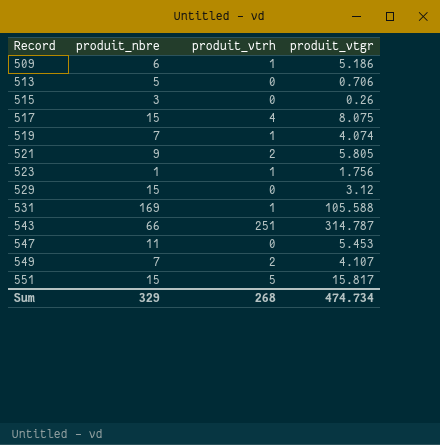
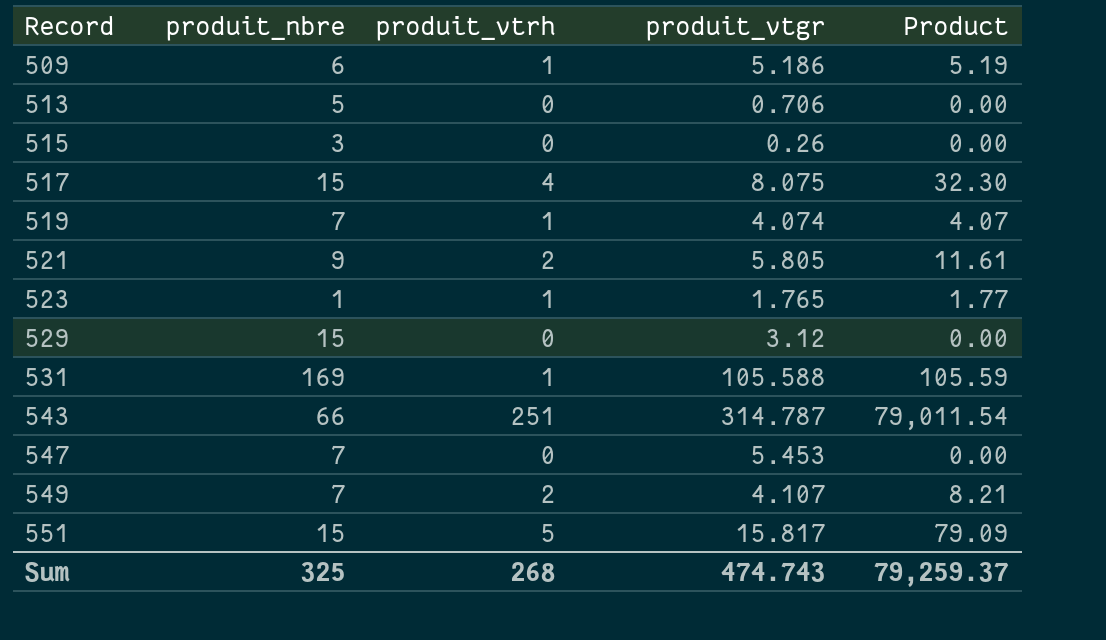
column Product | formula: none -> [produit_vtrh] * [produit_vtgr]
523 | produit_vtgr: 1.756 -> 1.765
547 | produit_nbre: 11 -> 7
Sum | produit_nbre: 329 -> 325
Sum | produit_vtgr: 474.734 -> 474.743

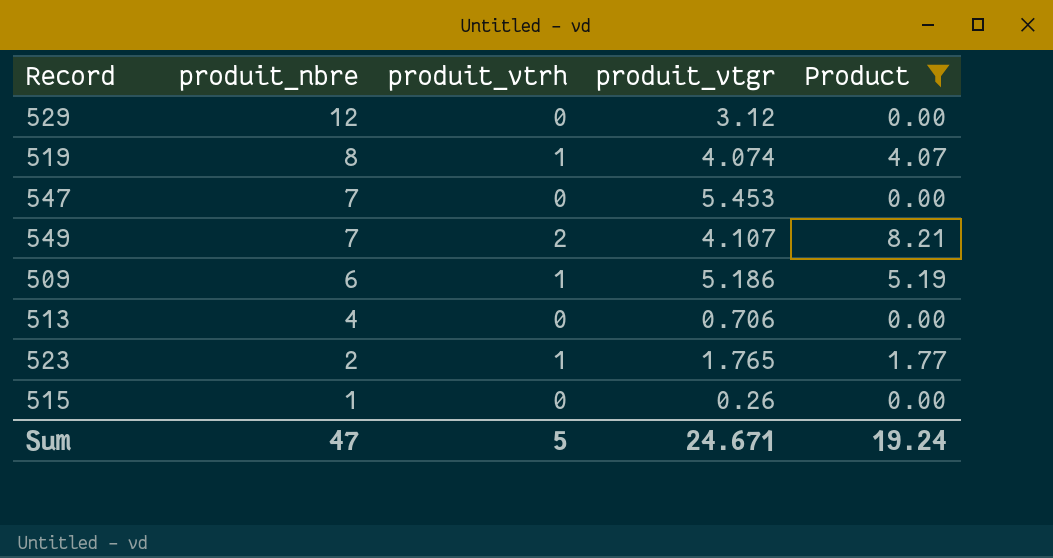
filter: none -> Product <= 8.21
row order: Record ascending -> produit_nbre descending
529 | produit_nbre: 15 -> 12
519 | produit_nbre: 7 -> 8
513 | produit_nbre: 5 -> 4
523 | produit_nbre: 1 -> 2
515 | produit_nbre: 3 -> 1
Sum | produit_nbre: 325 -> 47
Sum | produit_vtrh: 268 -> 5
Sum | produit_vtgr: 474.743 -> 24.671
Sum | Product: 79,259.37 -> 19.24

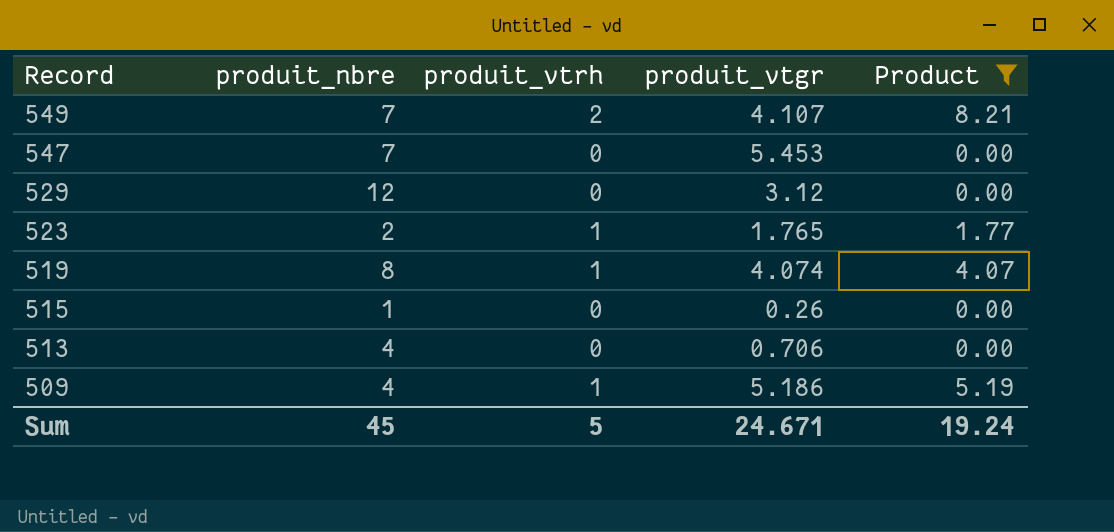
row order: produit_nbre descending -> Record descending
509 | produit_nbre: 6 -> 4
Sum | produit_nbre: 47 -> 45

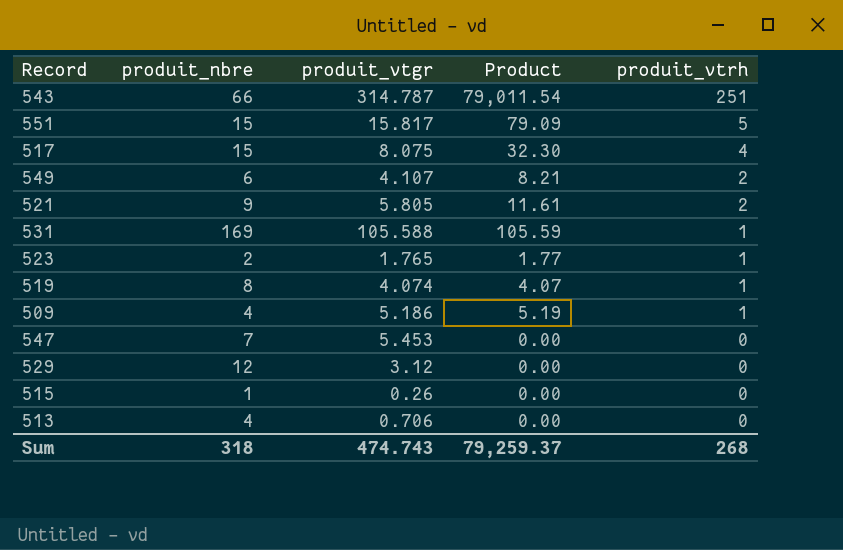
filter: Product <= 8.21 -> none
row order: Record descending -> produit_vtrh descending
column produit_vtrh | position: 3 -> 5
549 | produit_nbre: 7 -> 6
Sum | produit_nbre: 45 -> 318
Sum | produit_vtgr: 24.671 -> 474.743
Sum | Product: 19.24 -> 79,259.37
Sum | produit_vtrh: 5 -> 268

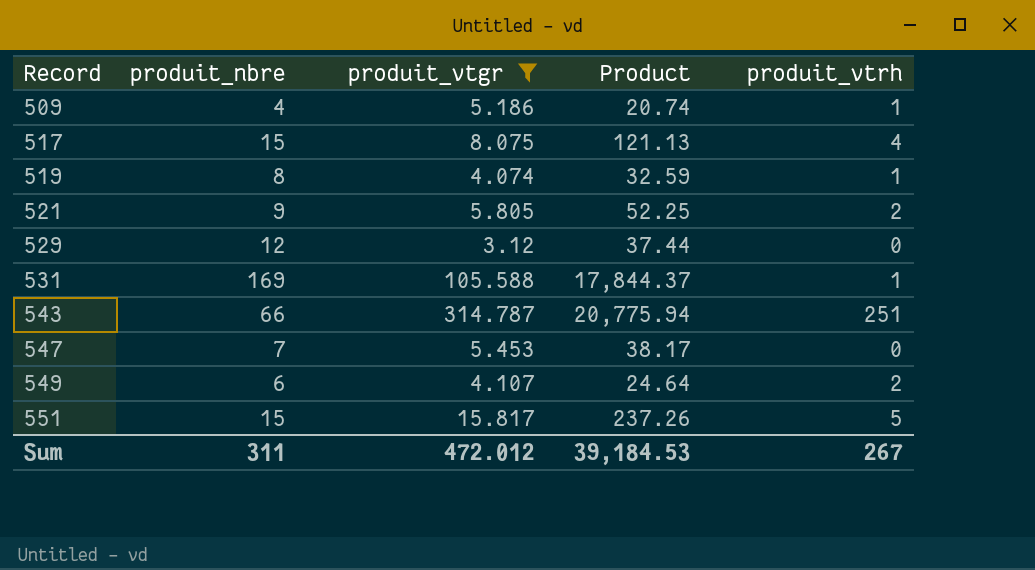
filter: none -> produit_vtgr >= 3.12
row order: produit_vtrh descending -> Record ascending
column Product | formula: [produit_vtgr] * [produit_vtrh] -> [produit_nbre] * [produit_vtgr]
Sum | produit_nbre: 318 -> 311
Sum | produit_vtgr: 474.743 -> 472.012
Sum | Product: 79,259.37 -> 39,184.53
Sum | produit_vtrh: 268 -> 267

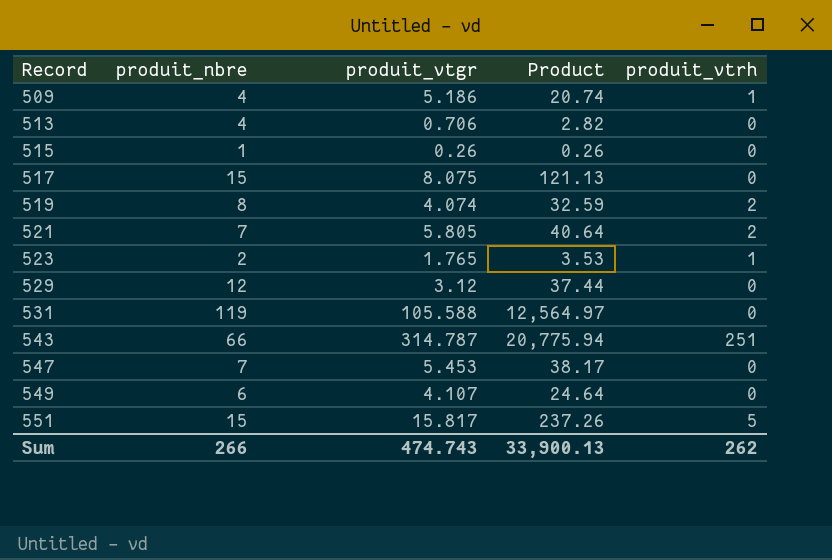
filter: produit_vtgr >= 3.12 -> none
517 | produit_vtrh: 4 -> 0
519 | produit_vtrh: 1 -> 2
521 | produit_nbre: 9 -> 7
521 | Product: 52.25 -> 40.64
531 | produit_nbre: 169 -> 119
531 | Product: 17,844.37 -> 12,564.97
531 | produit_vtrh: 1 -> 0
549 | produit_vtrh: 2 -> 0
Sum | produit_nbre: 311 -> 266
Sum | produit_vtgr: 472.012 -> 474.743
Sum | Product: 39,184.53 -> 33,900.13
Sum | produit_vtrh: 267 -> 262

